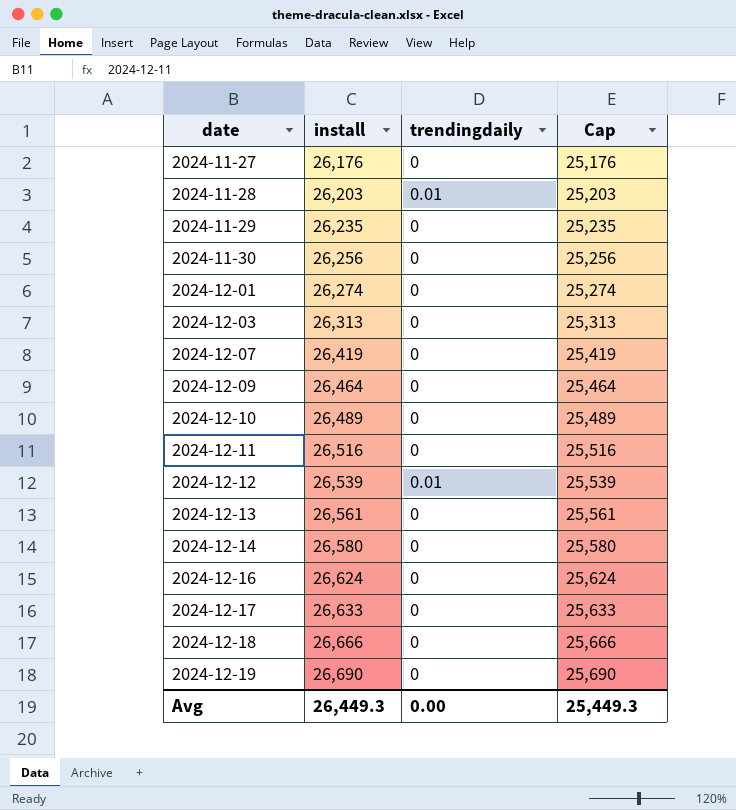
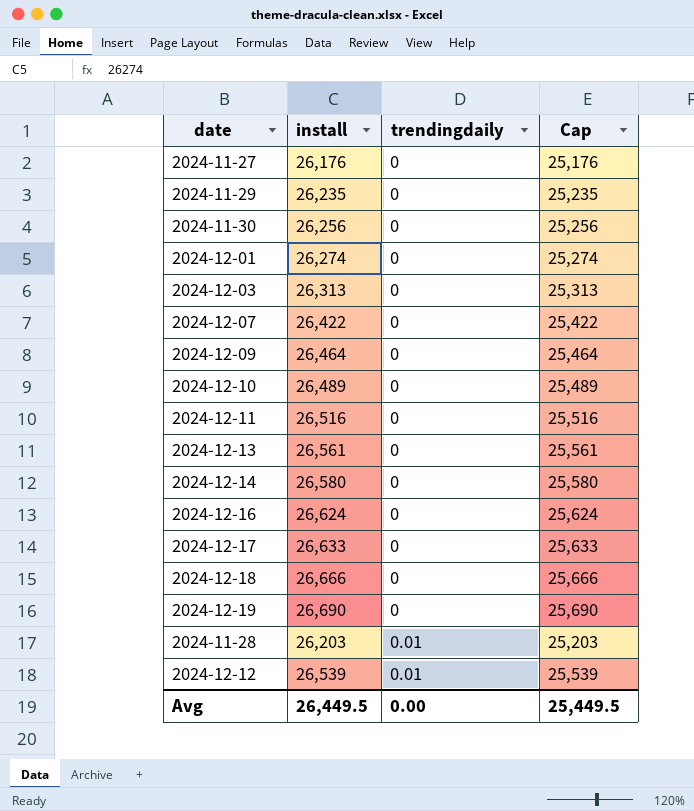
row order: date ascending -> trendingdaily ascending
2024-12-07 | install: 26,419 -> 26,422
2024-12-07 | Cap: 25,419 -> 25,422
Avg | install: 26,449.3 -> 26,449.5
Avg | Cap: 25,449.3 -> 25,449.5

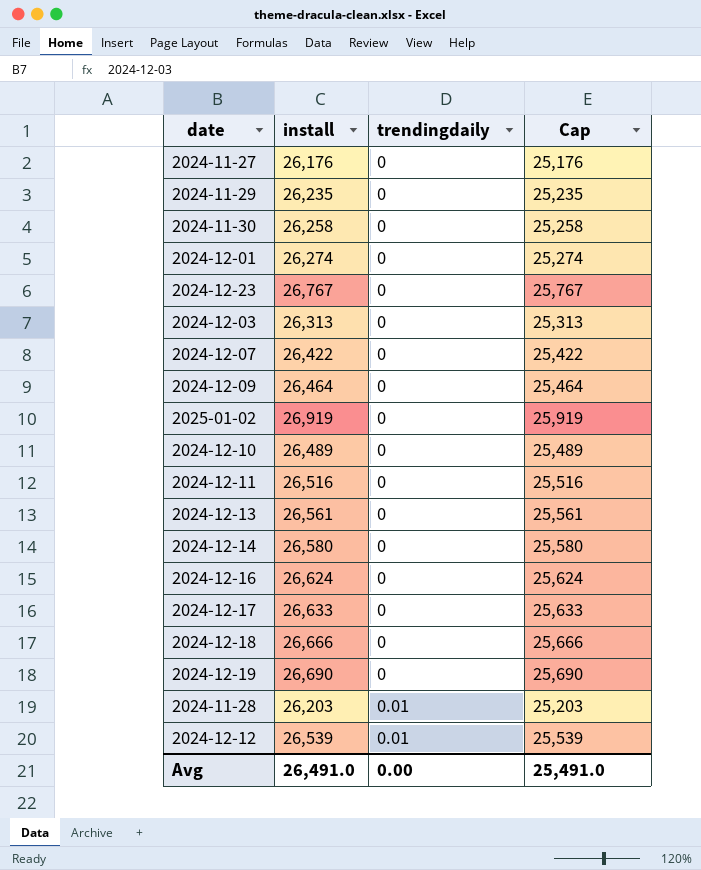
2024-11-30 | install: 26,256 -> 26,258
2024-11-30 | Cap: 25,256 -> 25,258
row 2024-12-23: none -> 26,767 | 0 | 25,767
row 2025-01-02: none -> 26,919 | 0 | 25,919
Avg | install: 26,449.5 -> 26,491.0
Avg | Cap: 25,449.5 -> 25,491.0

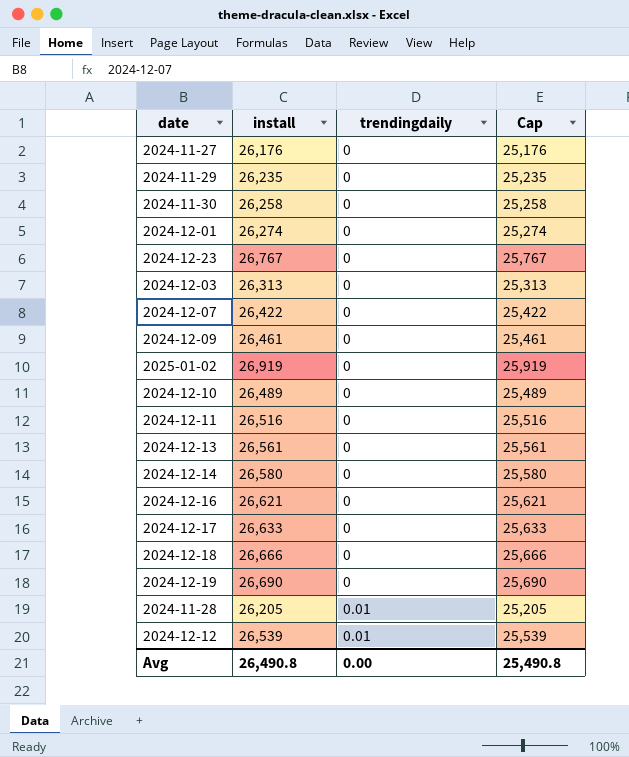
2024-12-09 | install: 26,464 -> 26,461
2024-12-09 | Cap: 25,464 -> 25,461
2024-12-16 | install: 26,624 -> 26,621
2024-12-16 | Cap: 25,624 -> 25,621
2024-11-28 | install: 26,203 -> 26,205
2024-11-28 | Cap: 25,203 -> 25,205
Avg | install: 26,491.0 -> 26,490.8
Avg | Cap: 25,491.0 -> 25,490.8

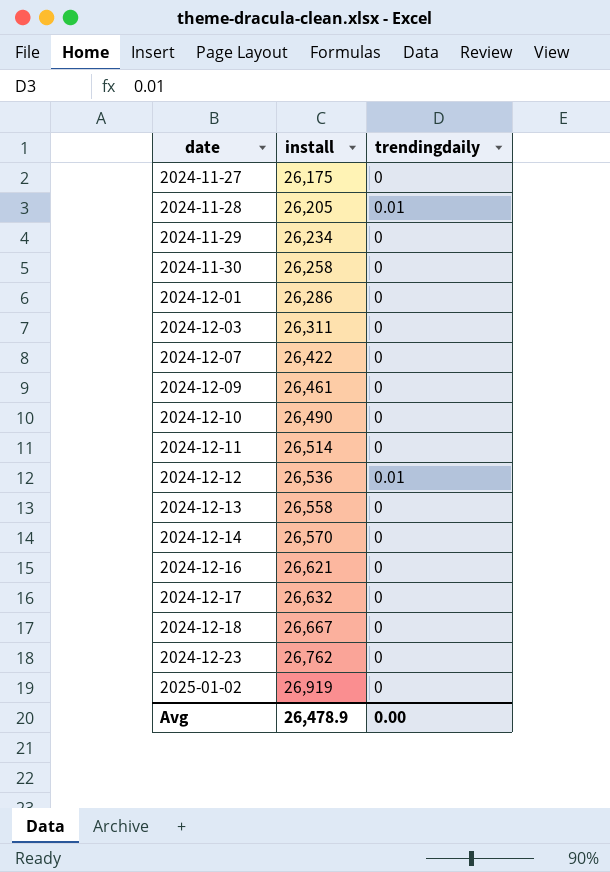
row order: trendingdaily ascending -> date ascending
column Cap | formula: [install] - 1000 -> none
row 2024-12-19: 26,690 | 0 | 25,690 -> none
2024-11-27 | install: 26,176 -> 26,175
2024-11-29 | install: 26,235 -> 26,234
2024-12-01 | install: 26,274 -> 26,286
2024-12-03 | install: 26,313 -> 26,311
2024-12-10 | install: 26,489 -> 26,490
2024-12-11 | install: 26,516 -> 26,514
2024-12-12 | install: 26,539 -> 26,536
2024-12-13 | install: 26,561 -> 26,558
2024-12-14 | install: 26,580 -> 26,570
2024-12-17 | install: 26,633 -> 26,632
2024-12-18 | install: 26,666 -> 26,667
2024-12-23 | install: 26,767 -> 26,762
Avg | install: 26,490.8 -> 26,478.9

